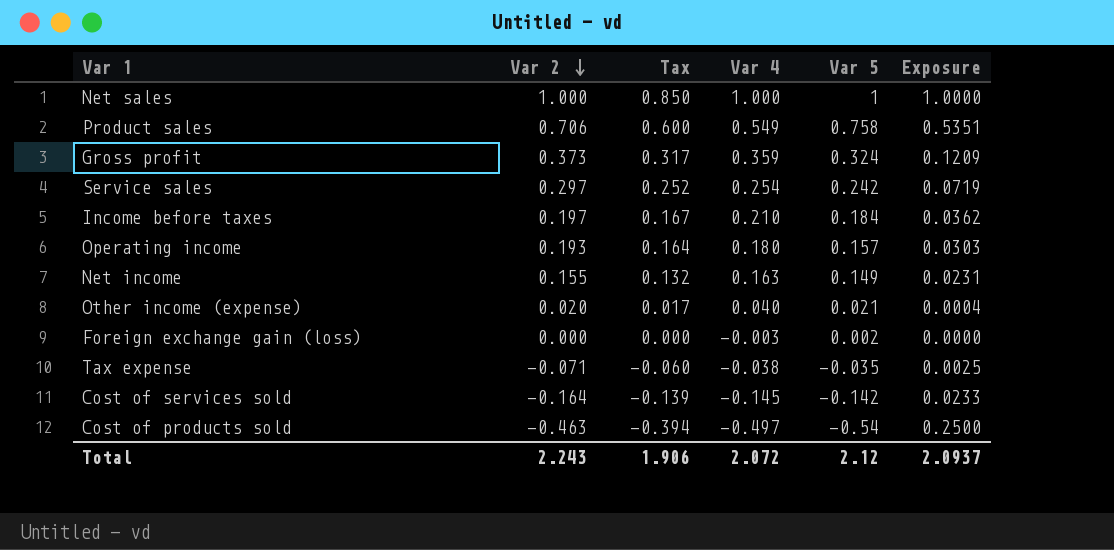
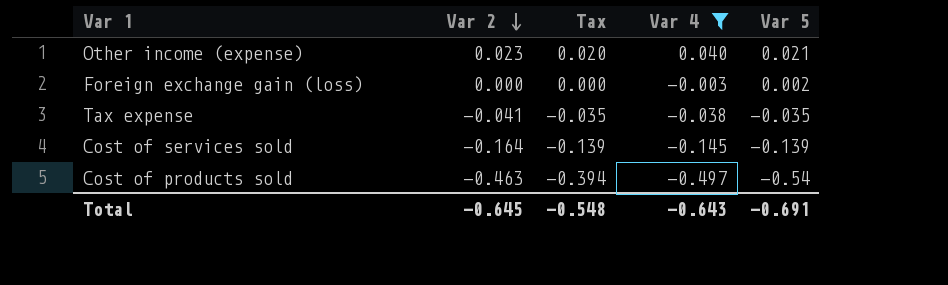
filter: none -> Var 4 <= 0.040
column Exposure | formula: [Var 2] * [Var 5] -> none
Other income (expense) | Var 2: 0.020 -> 0.023
Other income (expense) | Tax: 0.017 -> 0.020
Tax expense | Var 2: -0.071 -> -0.041
Tax expense | Tax: -0.060 -> -0.035
Cost of services sold | Var 5: -0.142 -> -0.139
Total | Var 2: 2.243 -> -0.645
Total | Tax: 1.906 -> -0.548
Total | Var 4: 2.072 -> -0.643
Total | Var 5: 2.12 -> -0.691

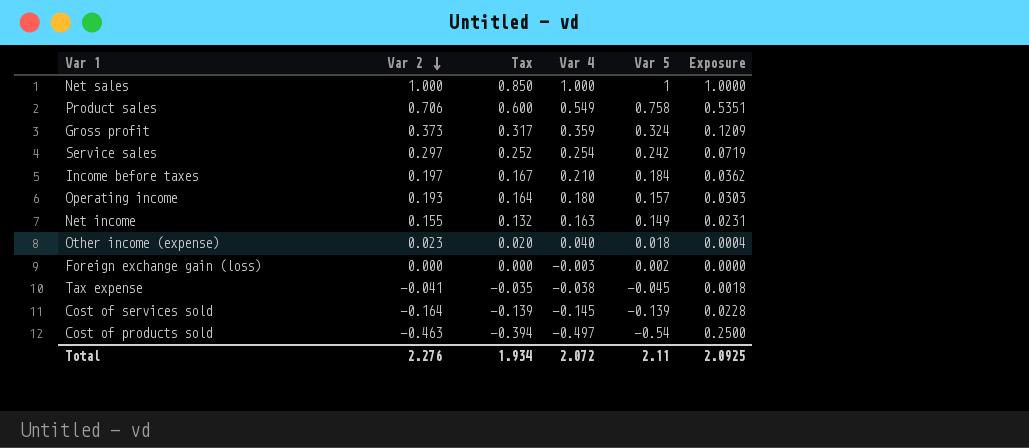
filter: Var 4 <= 0.040 -> none
column Exposure | formula: none -> [Var 2] * [Var 5]
Other income (expense) | Var 5: 0.021 -> 0.018
Tax expense | Var 5: -0.035 -> -0.045
Total | Var 2: -0.645 -> 2.276
Total | Tax: -0.548 -> 1.934
Total | Var 4: -0.643 -> 2.072
Total | Var 5: -0.691 -> 2.11

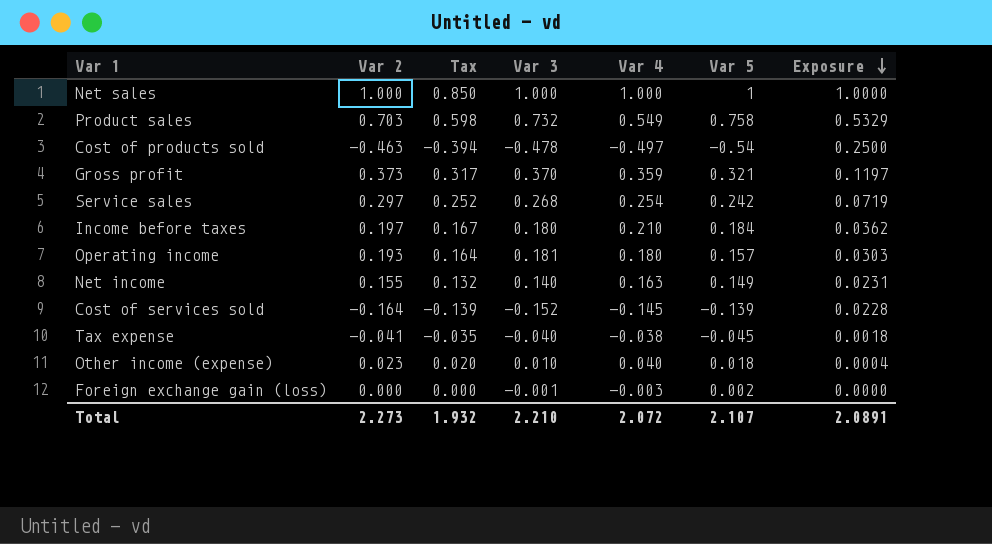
row order: Var 2 descending -> Exposure descending
column Var 3 | position: none -> 4
Product sales | Var 2: 0.706 -> 0.703
Product sales | Tax: 0.600 -> 0.598
Product sales | Exposure: 0.5351 -> 0.5329
Gross profit | Var 5: 0.324 -> 0.321
Gross profit | Exposure: 0.1209 -> 0.1197
Total | Var 2: 2.276 -> 2.273
Total | Tax: 1.934 -> 1.932
Total | Var 5: 2.11 -> 2.107
Total | Exposure: 2.0925 -> 2.0891

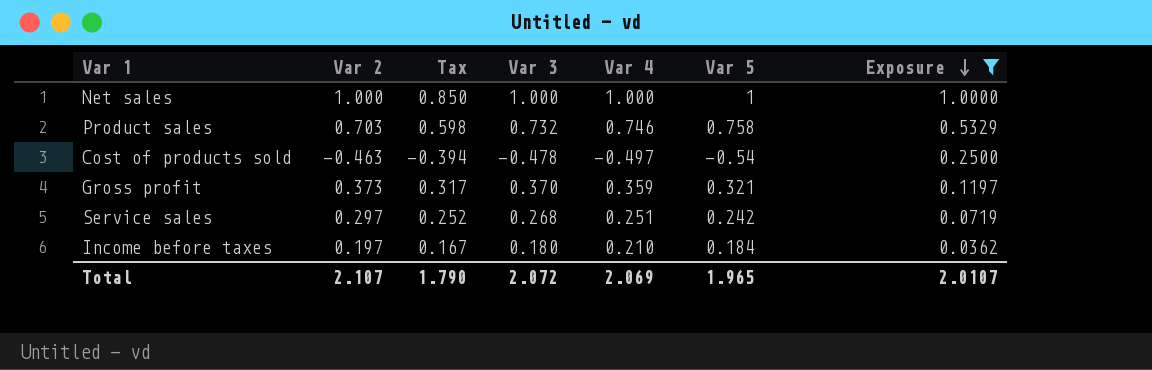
filter: none -> Exposure >= 0.0362
Product sales | Var 4: 0.549 -> 0.746
Service sales | Var 4: 0.254 -> 0.251
Total | Var 2: 2.273 -> 2.107
Total | Tax: 1.932 -> 1.790
Total | Var 3: 2.210 -> 2.072
Total | Var 4: 2.072 -> 2.069
Total | Var 5: 2.107 -> 1.965
Total | Exposure: 2.0891 -> 2.0107

